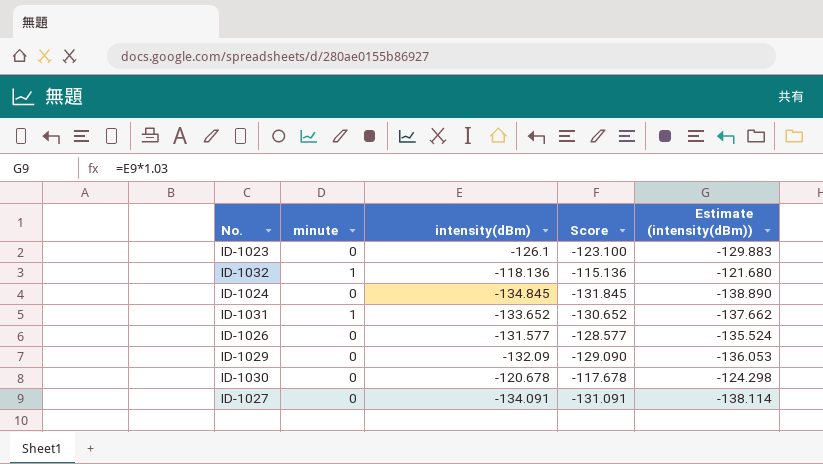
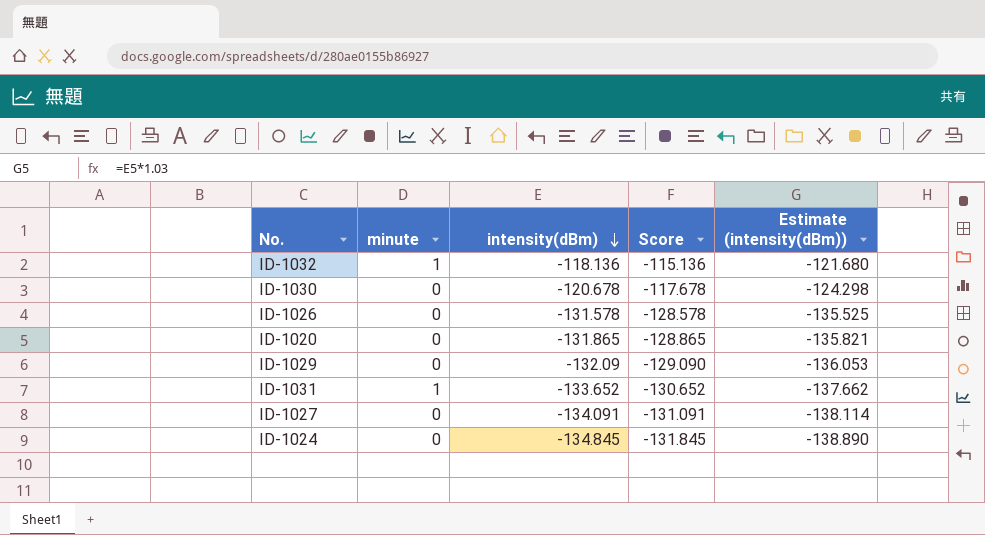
row order: none -> intensity(dBm) descending
row ID-1023: 0 | -126.1 | -123.100 | -129.883 -> none
ID-1026 | intensity(dBm): -131.577 -> -131.578
ID-1026 | Score: -128.577 -> -128.578
ID-1026 | Estimate (intensity(dBm)): -135.524 -> -135.525
row ID-1020: none -> 0 | -131.865 | -128.865 | -135.821

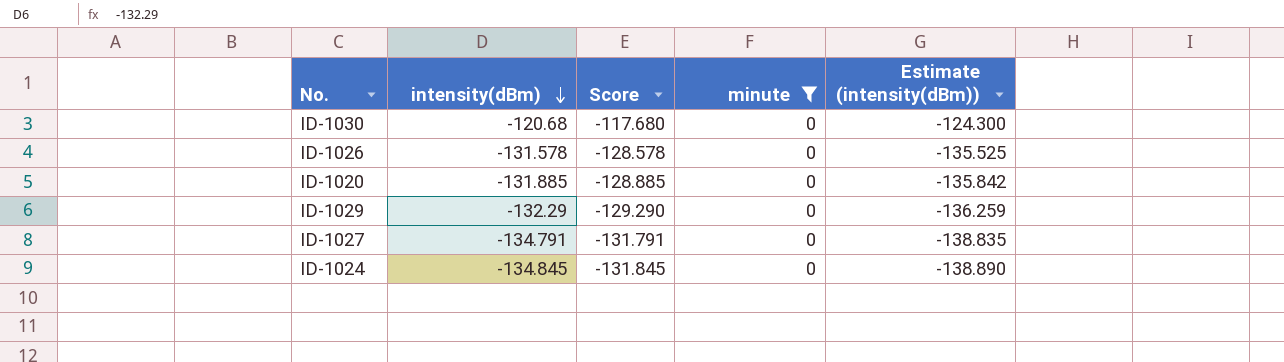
filter: none -> minute = 0
column minute | position: 2 -> 4
ID-1030 | intensity(dBm): -120.678 -> -120.68
ID-1030 | Score: -117.678 -> -117.680
ID-1030 | Estimate (intensity(dBm)): -124.298 -> -124.300
ID-1020 | intensity(dBm): -131.865 -> -131.885
ID-1020 | Score: -128.865 -> -128.885
ID-1020 | Estimate (intensity(dBm)): -135.821 -> -135.842
ID-1029 | intensity(dBm): -132.09 -> -132.29
ID-1029 | Score: -129.090 -> -129.290
ID-1029 | Estimate (intensity(dBm)): -136.053 -> -136.259
ID-1027 | intensity(dBm): -134.091 -> -134.791
ID-1027 | Score: -131.091 -> -131.791
ID-1027 | Estimate (intensity(dBm)): -138.114 -> -138.835

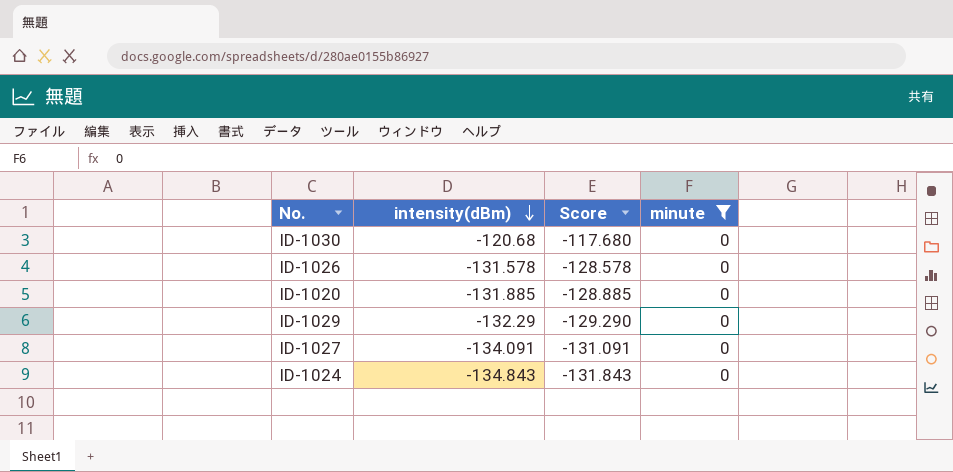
column Estimate (intensity(dBm)) | formula: [intensity(dBm)] * 1.03 -> none
ID-1027 | intensity(dBm): -134.791 -> -134.091
ID-1027 | Score: -131.791 -> -131.091
ID-1024 | intensity(dBm): -134.845 -> -134.843
ID-1024 | Score: -131.845 -> -131.843

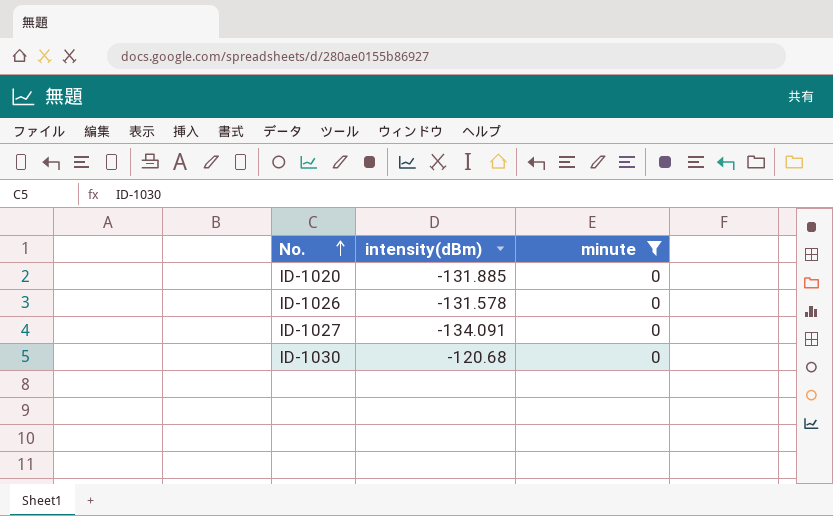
row order: intensity(dBm) descending -> No. ascending
column Score | formula: [intensity(dBm)] + 3 -> none
row ID-1029: -132.29 | -129.290 | 0 -> none
row ID-1024: -134.843 | -131.843 | 0 -> none

